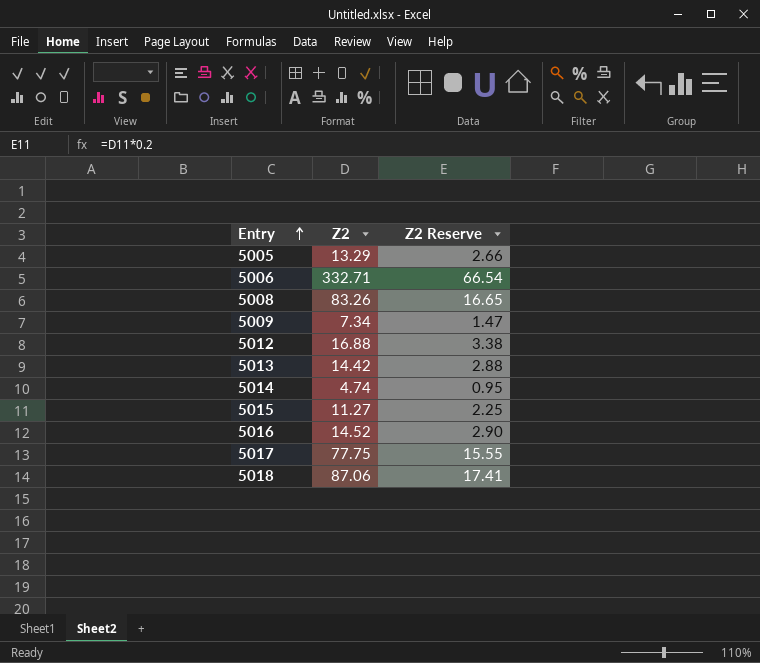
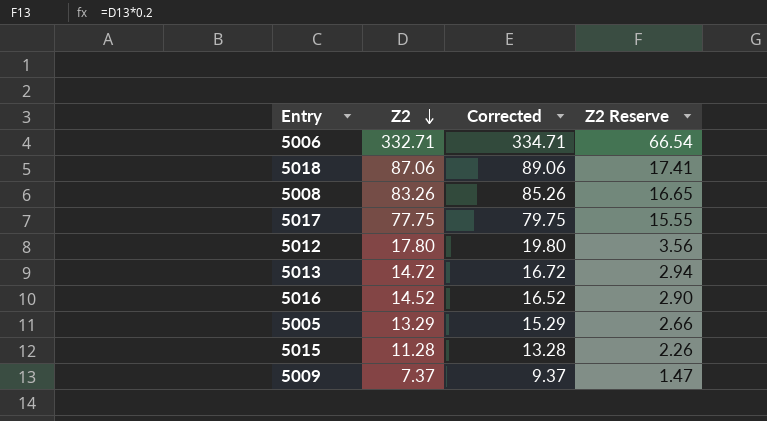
row order: Entry ascending -> Z2 descending
column Corrected | formula: none -> [Z2] + 2
row 5014: 4.74 | 0.95 -> none
5012 | Z2: 16.88 -> 17.80
5012 | Z2 Reserve: 3.38 -> 3.56
5013 | Z2: 14.42 -> 14.72
5013 | Z2 Reserve: 2.88 -> 2.94
5015 | Z2: 11.27 -> 11.28
5015 | Z2 Reserve: 2.25 -> 2.26
5009 | Z2: 7.34 -> 7.37

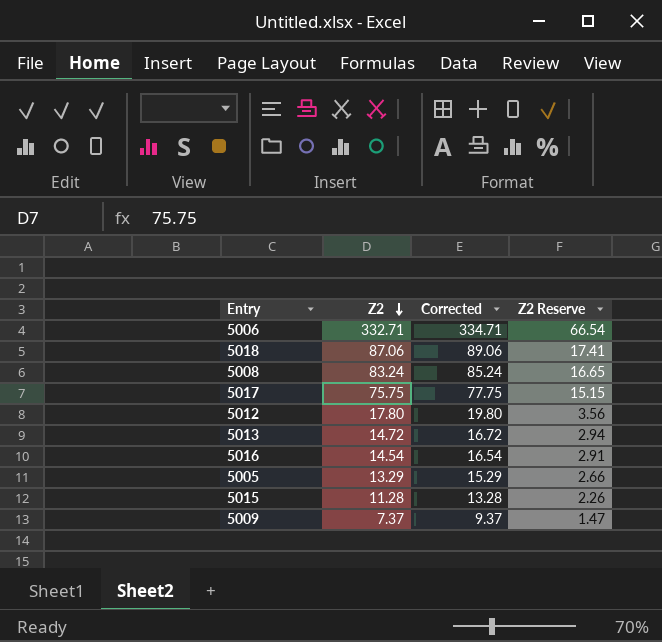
5008 | Z2: 83.26 -> 83.24
5008 | Corrected: 85.26 -> 85.24
5017 | Z2: 77.75 -> 75.75
5017 | Corrected: 79.75 -> 77.75
5017 | Z2 Reserve: 15.55 -> 15.15
5016 | Z2: 14.52 -> 14.54
5016 | Corrected: 16.52 -> 16.54
5016 | Z2 Reserve: 2.90 -> 2.91

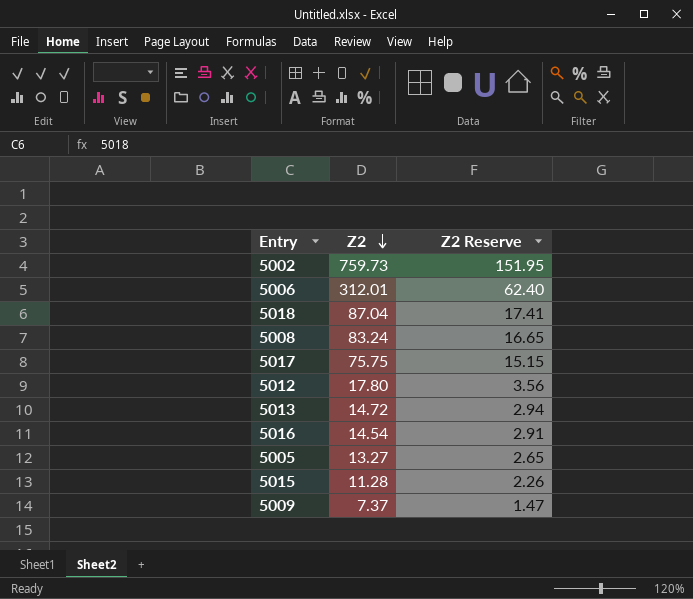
column Corrected | formula: [Z2] + 2 -> none
row 5002: none -> 759.73 | 151.95
5006 | Z2: 332.71 -> 312.01
5006 | Z2 Reserve: 66.54 -> 62.40
5018 | Z2: 87.06 -> 87.04
5005 | Z2: 13.29 -> 13.27
5005 | Z2 Reserve: 2.66 -> 2.65

